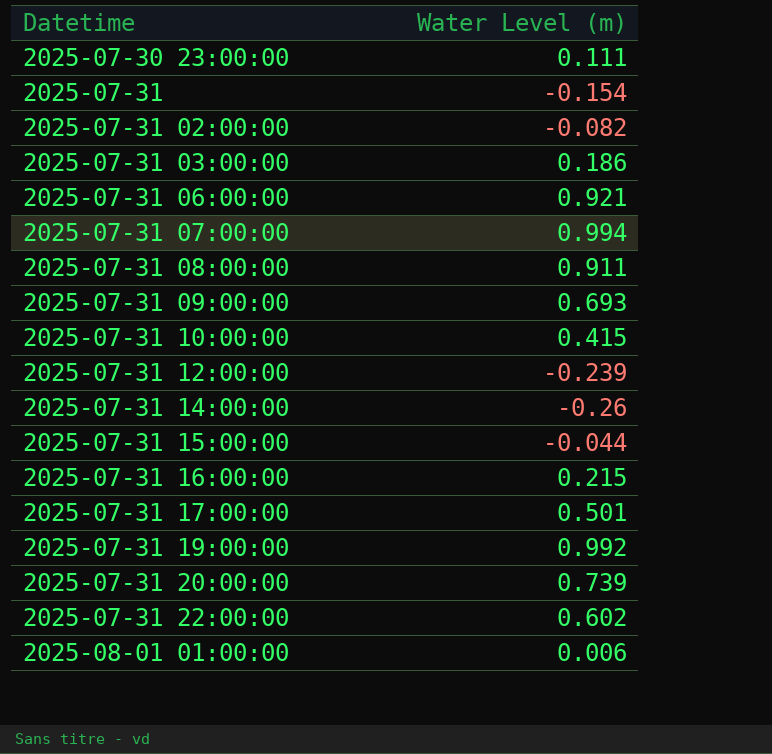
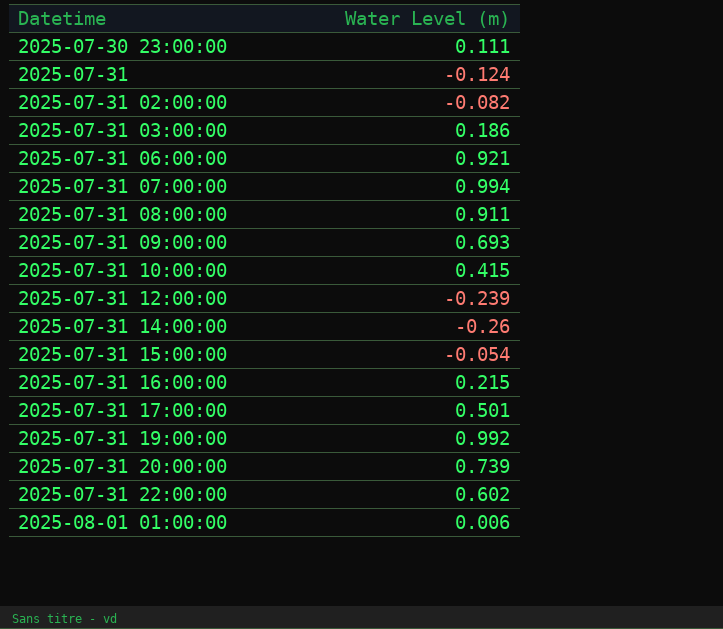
2025-07-31 | Water Level (m): -0.154 -> -0.124
2025-07-31 15:00:00 | Water Level (m): -0.044 -> -0.054

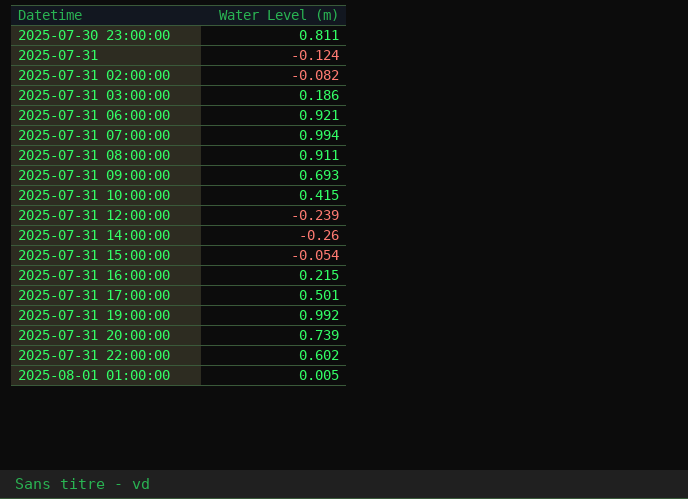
2025-07-30 23:00:00 | Water Level (m): 0.111 -> 0.811
2025-08-01 01:00:00 | Water Level (m): 0.006 -> 0.005

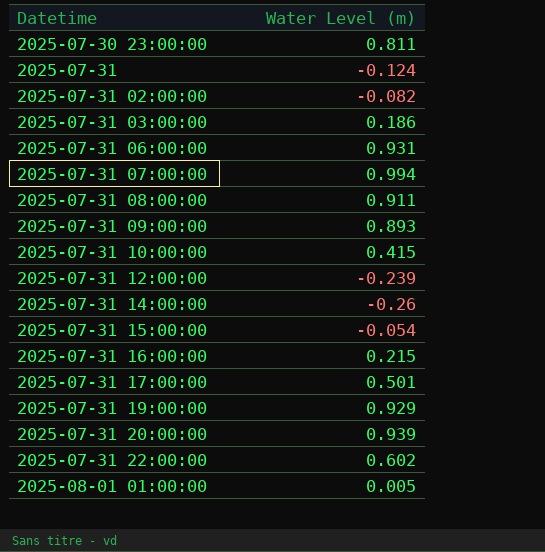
2025-07-31 06:00:00 | Water Level (m): 0.921 -> 0.931
2025-07-31 09:00:00 | Water Level (m): 0.693 -> 0.893
2025-07-31 19:00:00 | Water Level (m): 0.992 -> 0.929
2025-07-31 20:00:00 | Water Level (m): 0.739 -> 0.939

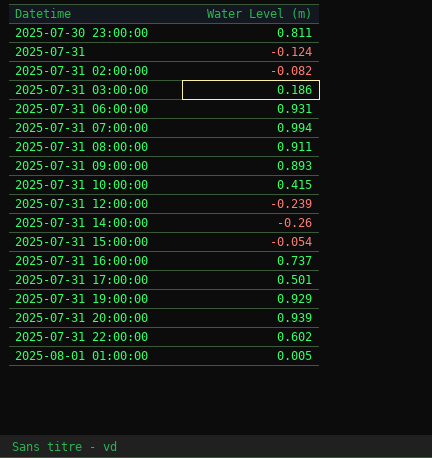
2025-07-31 16:00:00 | Water Level (m): 0.215 -> 0.737

